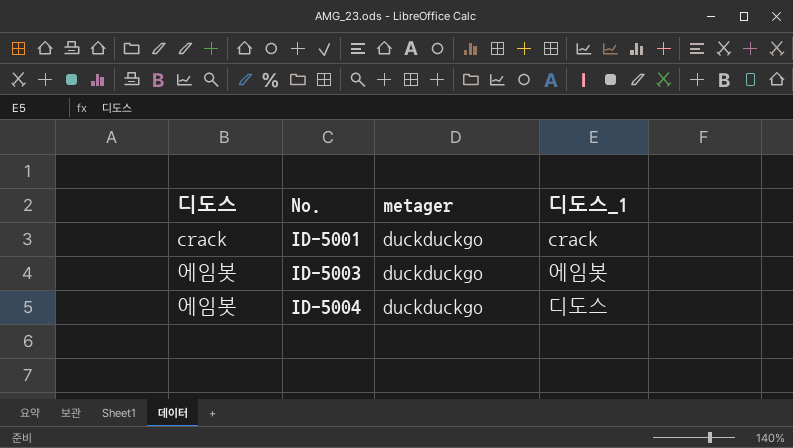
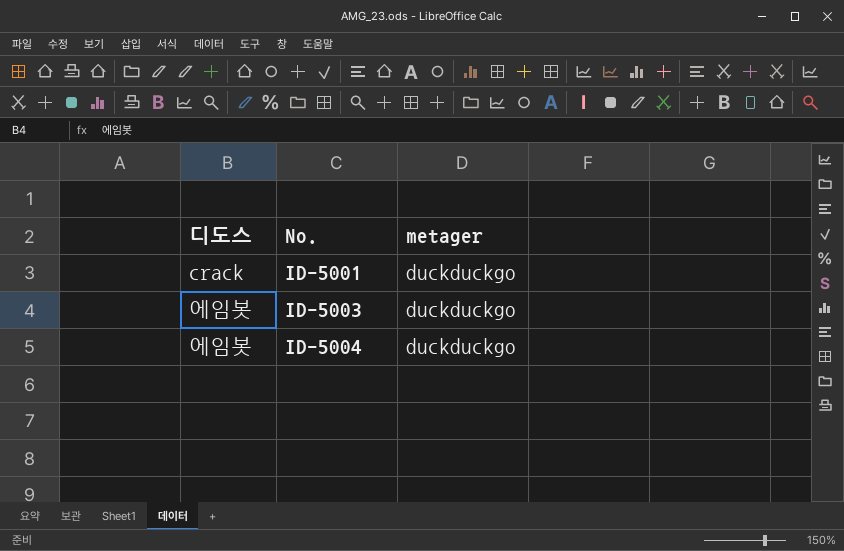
column 디도스_1 | position: 4 -> none

